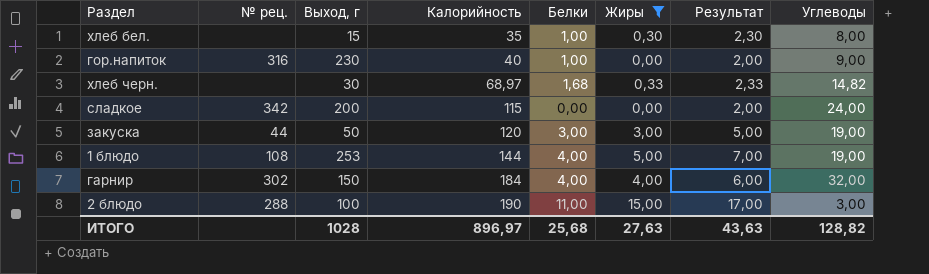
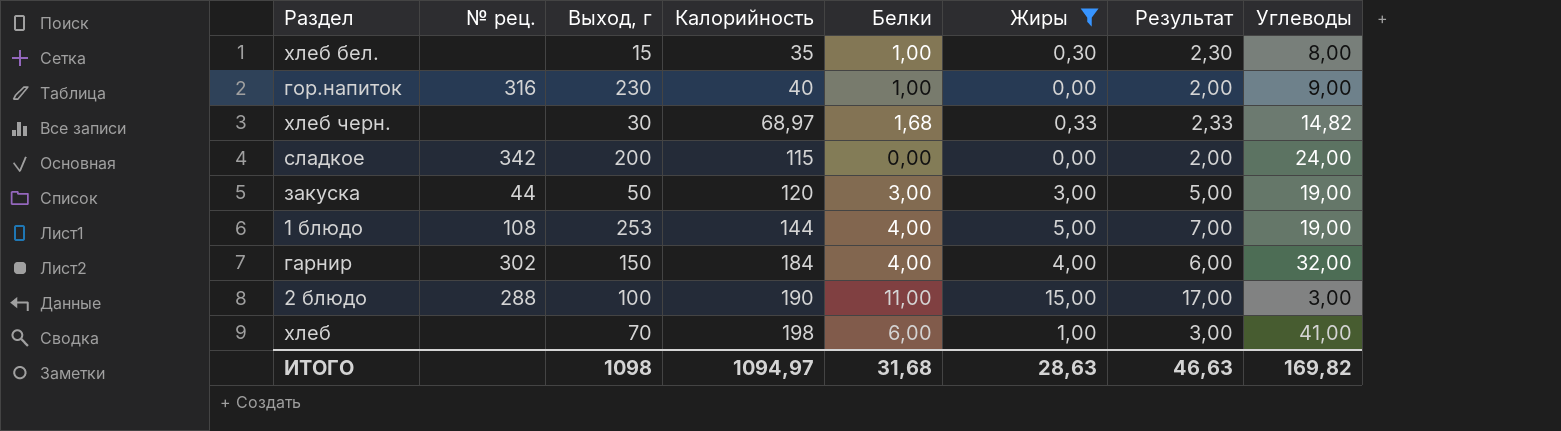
row хлеб: none -> none | 70 | 198 | 6,00 | 1,00 | 3,00 | 41,00
ИТОГО | Выход, г: 1028 -> 1098
ИТОГО | Калорийность: 896,97 -> 1094,97
ИТОГО | Белки: 25,68 -> 31,68
ИТОГО | Жиры: 27,63 -> 28,63
ИТОГО | Результат: 43,63 -> 46,63
ИТОГО | Углеводы: 128,82 -> 169,82

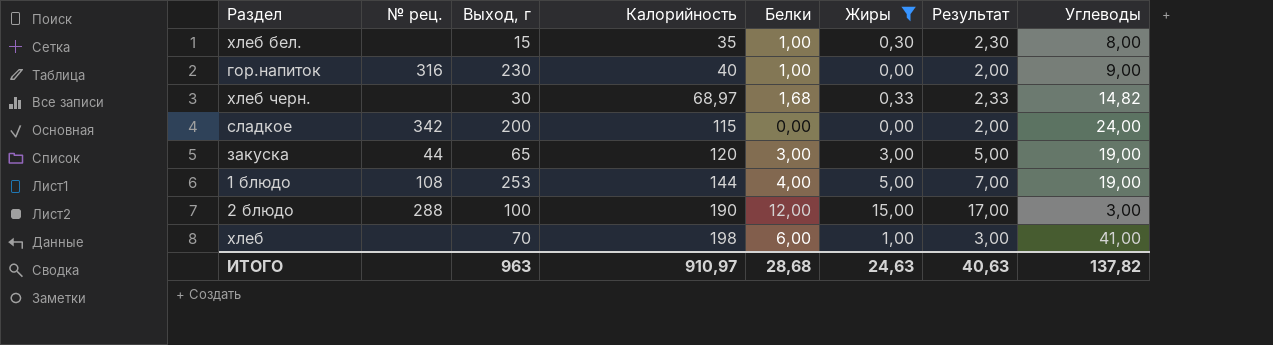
row гарнир: 302 | 150 | 184 | 4,00 | 4,00 | 6,00 | 32,00 -> none
закуска | Выход, г: 50 -> 65
2 блюдо | Белки: 11,00 -> 12,00
ИТОГО | Выход, г: 1098 -> 963
ИТОГО | Калорийность: 1094,97 -> 910,97
ИТОГО | Белки: 31,68 -> 28,68
ИТОГО | Жиры: 28,63 -> 24,63
ИТОГО | Результат: 46,63 -> 40,63
ИТОГО | Углеводы: 169,82 -> 137,82

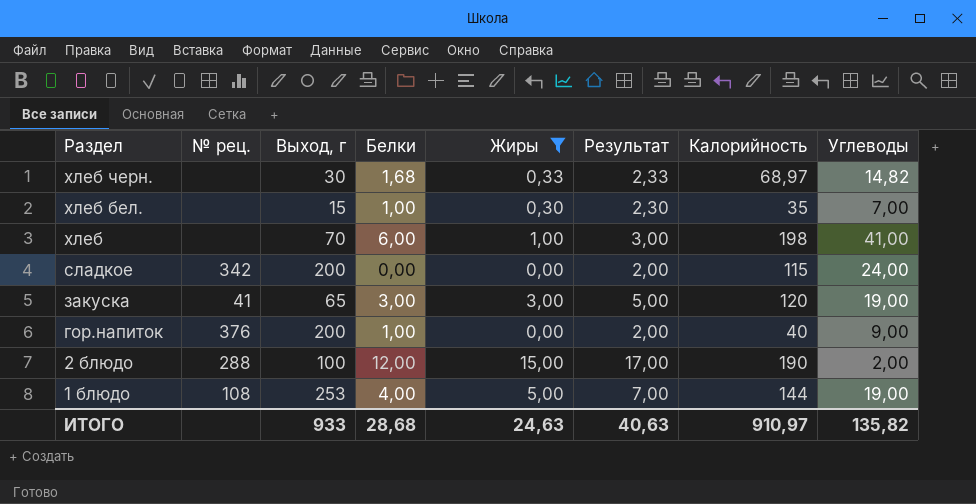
row order: Калорийность ascending -> Раздел descending
column Калорийность | position: 4 -> 7
хлеб бел. | Углеводы: 8,00 -> 7,00
закуска | № рец.: 44 -> 41
гор.напиток | № рец.: 316 -> 376
гор.напиток | Выход, г: 230 -> 200
2 блюдо | Углеводы: 3,00 -> 2,00
ИТОГО | Выход, г: 963 -> 933
ИТОГО | Углеводы: 137,82 -> 135,82

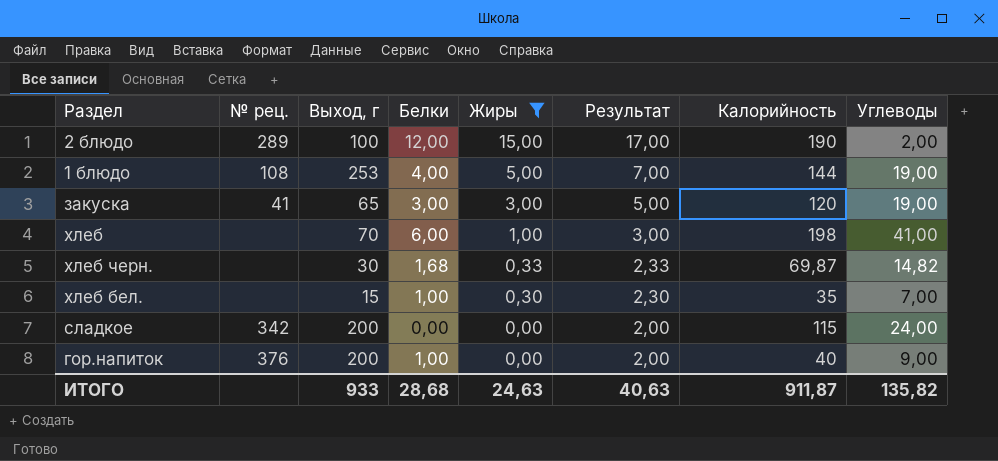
row order: Раздел descending -> Жиры descending
2 блюдо | № рец.: 288 -> 289
хлеб черн. | Калорийность: 68,97 -> 69,87
ИТОГО | Калорийность: 910,97 -> 911,87

